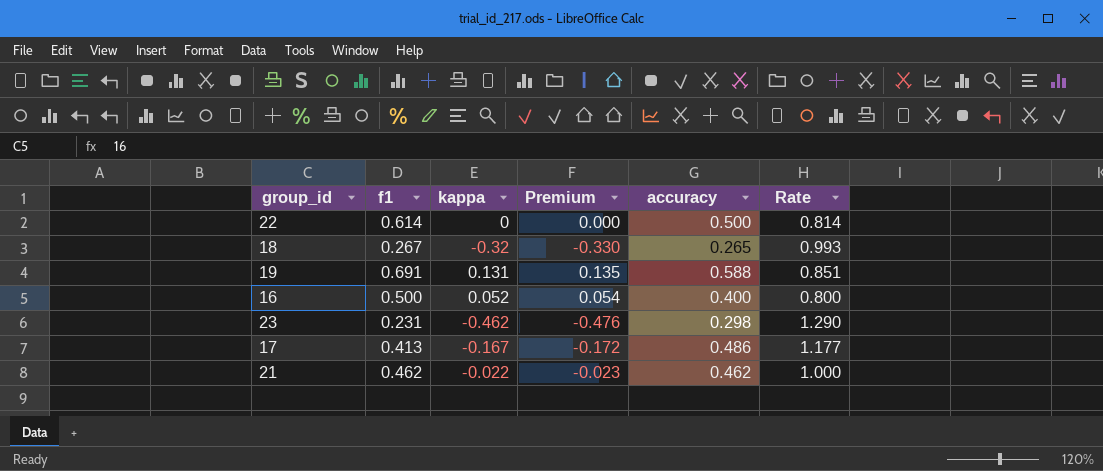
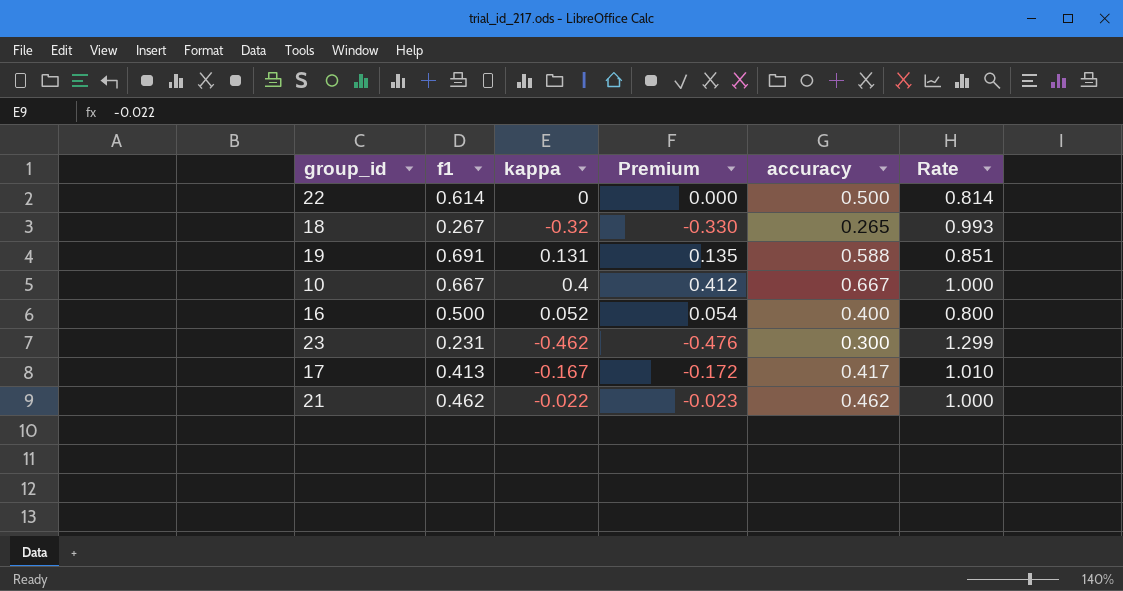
row 10: none -> 0.667 | 0.4 | 0.412 | 0.667 | 1.000
23 | accuracy: 0.298 -> 0.300
23 | Rate: 1.290 -> 1.299
17 | accuracy: 0.486 -> 0.417
17 | Rate: 1.177 -> 1.010

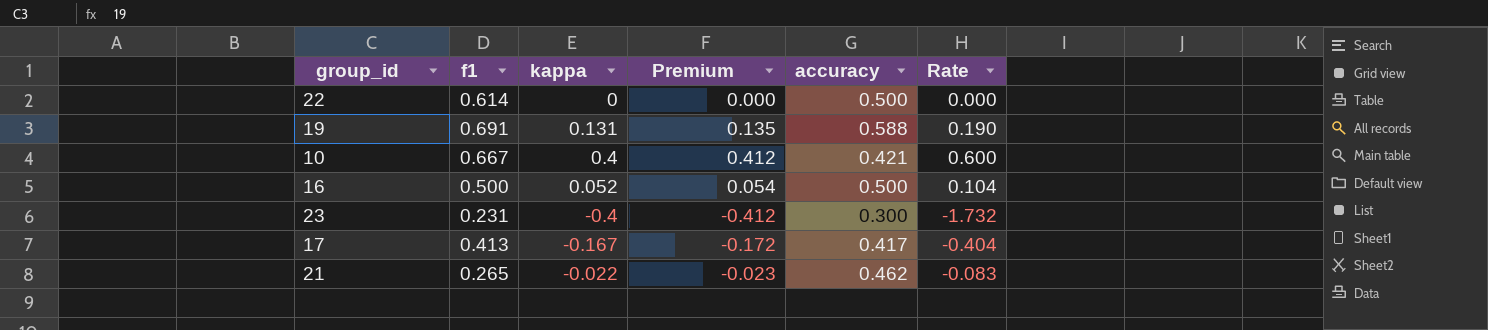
column Rate | formula: [accuracy] / [f1] -> [kappa] / [f1]
row 18: 0.267 | -0.32 | -0.330 | 0.265 | 0.993 -> none
10 | accuracy: 0.667 -> 0.421
16 | accuracy: 0.400 -> 0.500
23 | kappa: -0.462 -> -0.4
23 | Premium: -0.476 -> -0.412
21 | f1: 0.462 -> 0.265

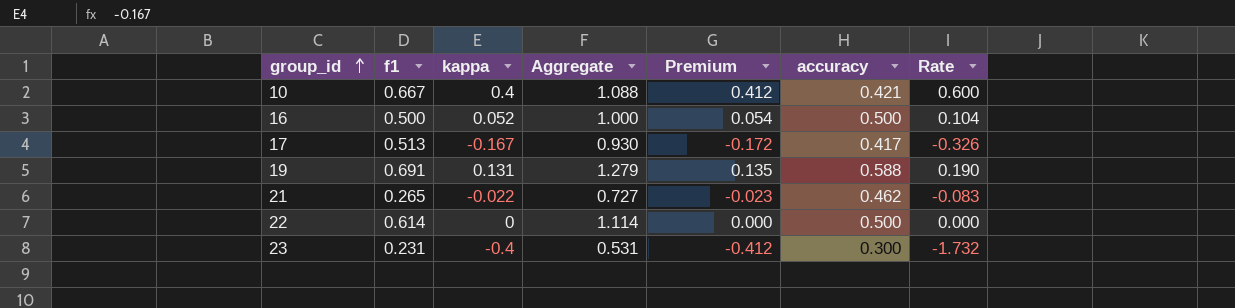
row order: none -> group_id ascending
column Aggregate | formula: none -> [f1] + [accuracy]
17 | f1: 0.413 -> 0.513
17 | Rate: -0.404 -> -0.326

